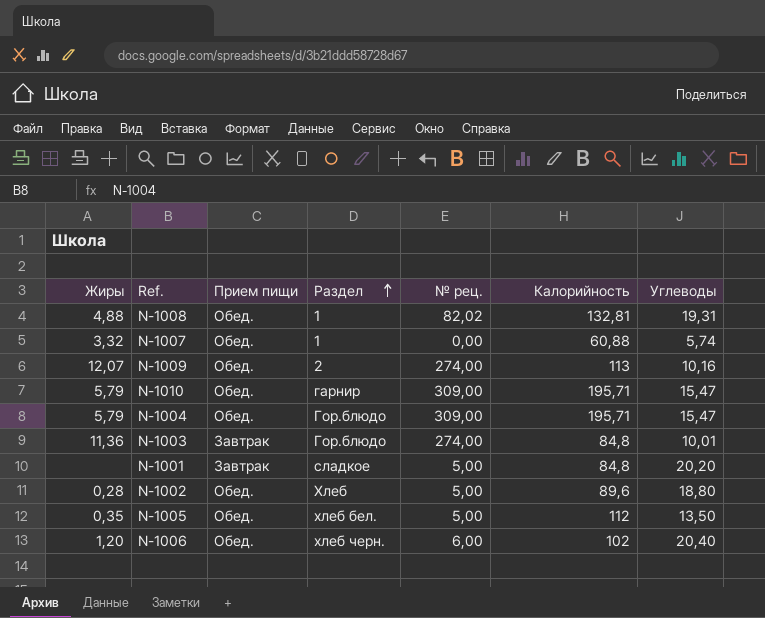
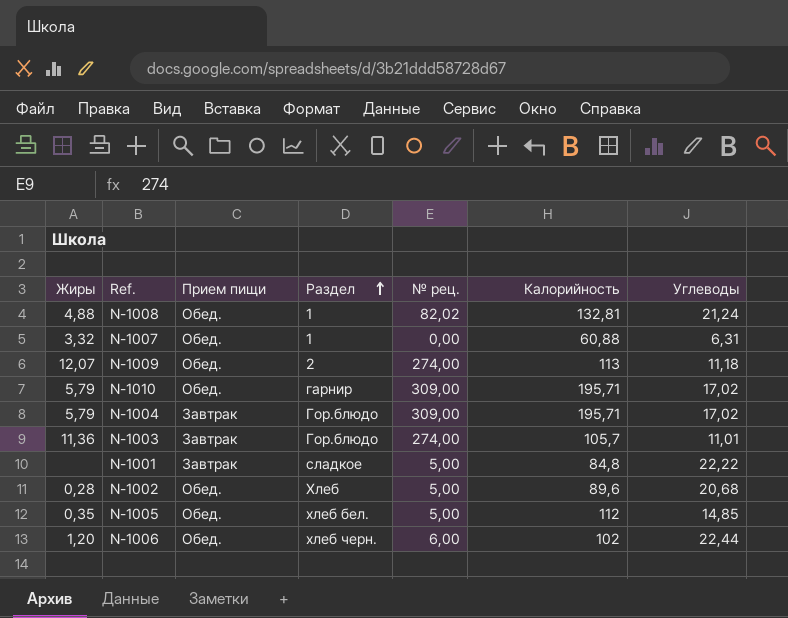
N-1008 | Углеводы: 19,31 -> 21,24
N-1007 | Углеводы: 5,74 -> 6,31
N-1009 | Углеводы: 10,16 -> 11,18
N-1010 | Углеводы: 15,47 -> 17,02
N-1004 | Прием пищи: Обед. -> Завтрак
N-1004 | Углеводы: 15,47 -> 17,02
N-1003 | Калорийность: 84,8 -> 105,7
N-1003 | Углеводы: 10,01 -> 11,01
N-1001 | Углеводы: 20,20 -> 22,22
N-1002 | Углеводы: 18,80 -> 20,68
N-1005 | Углеводы: 13,50 -> 14,85
N-1006 | Углеводы: 20,40 -> 22,44

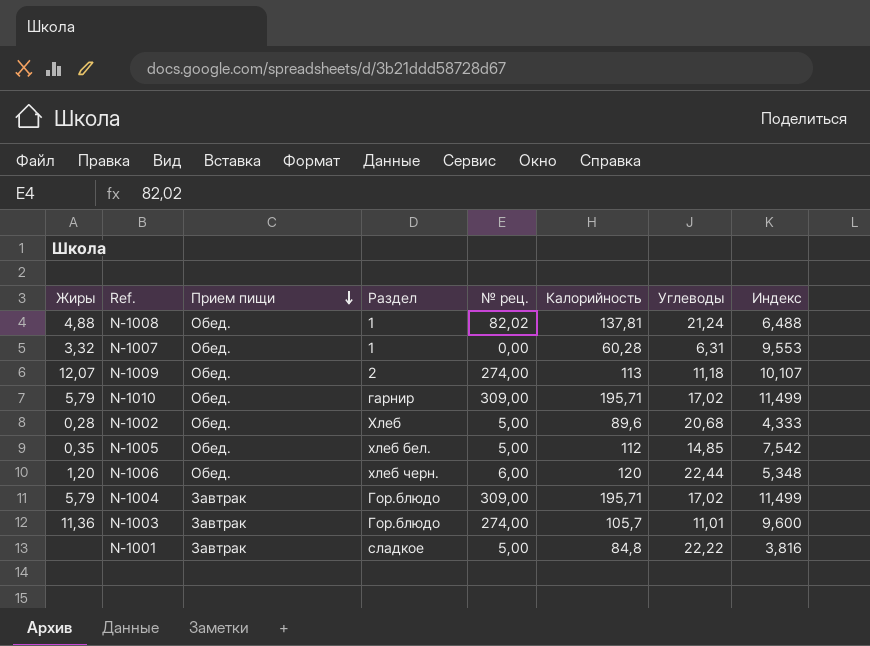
row order: Раздел ascending -> Прием пищи descending
column Индекс | formula: none -> [Калорийность] / [Углеводы]
N-1008 | Калорийность: 132,81 -> 137,81
N-1007 | Калорийность: 60,88 -> 60,28
N-1006 | Калорийность: 102 -> 120

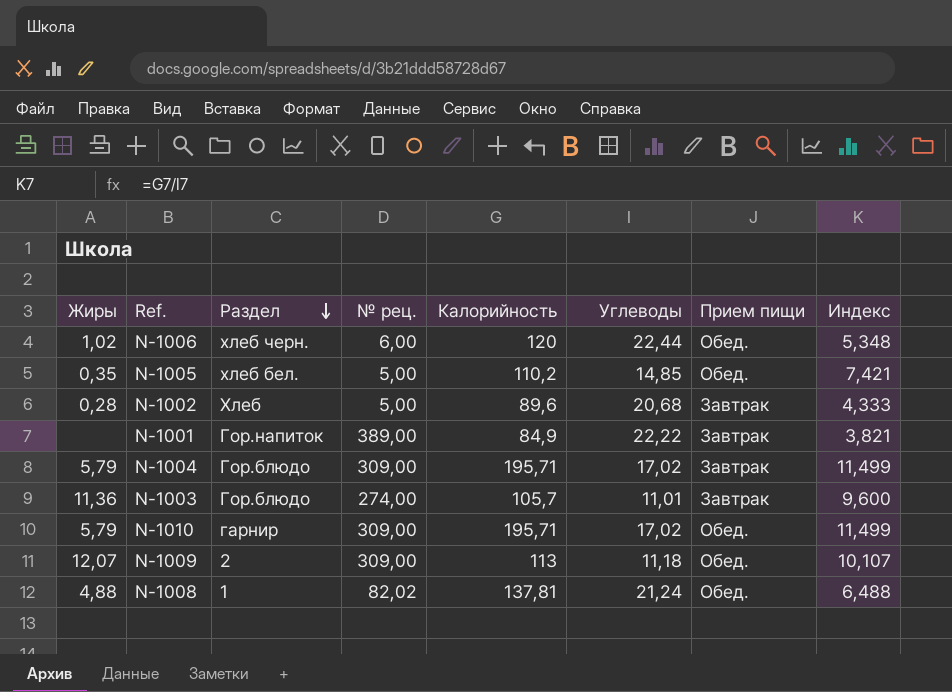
row order: Прием пищи descending -> Раздел descending
column Прием пищи | position: 3 -> 7
row N-1007: 3,32 | Обед. | 1 | 0,00 | 60,28 | 6,31 | 9,553 -> none
N-1006 | Жиры: 1,20 -> 1,02
N-1005 | Калорийность: 112 -> 110,2
N-1005 | Индекс: 7,542 -> 7,421
N-1002 | Прием пищи: Обед. -> Завтрак
N-1001 | Раздел: сладкое -> Гор.напиток
N-1001 | № рец.: 5,00 -> 389,00
N-1001 | Калорийность: 84,8 -> 84,9
N-1001 | Индекс: 3,816 -> 3,821
N-1009 | № рец.: 274,00 -> 309,00

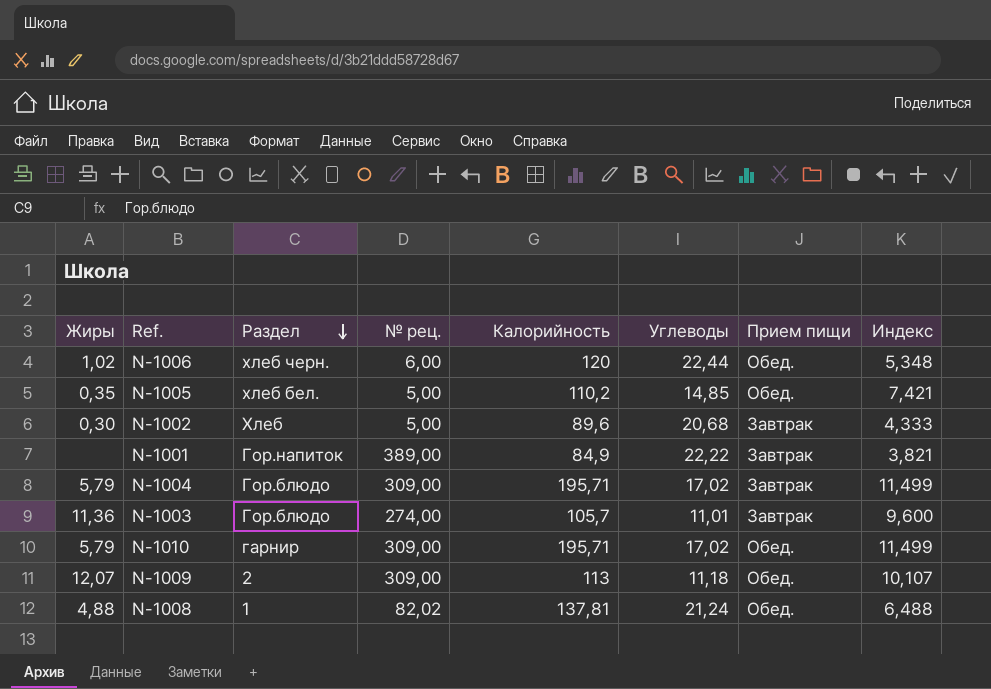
N-1002 | Жиры: 0,28 -> 0,30

